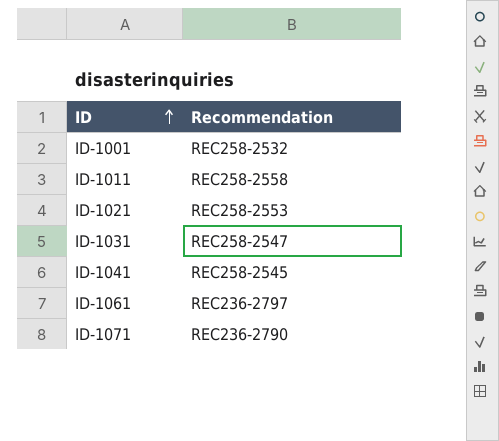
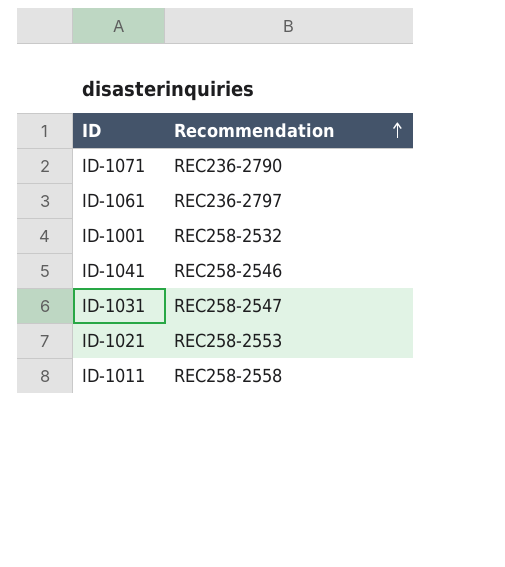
row order: ID ascending -> Recommendation ascending
ID-1041 | Recommendation: REC258-2545 -> REC258-2546

